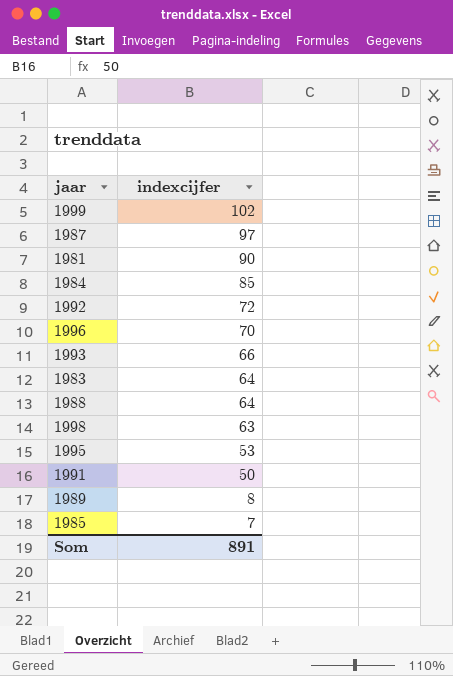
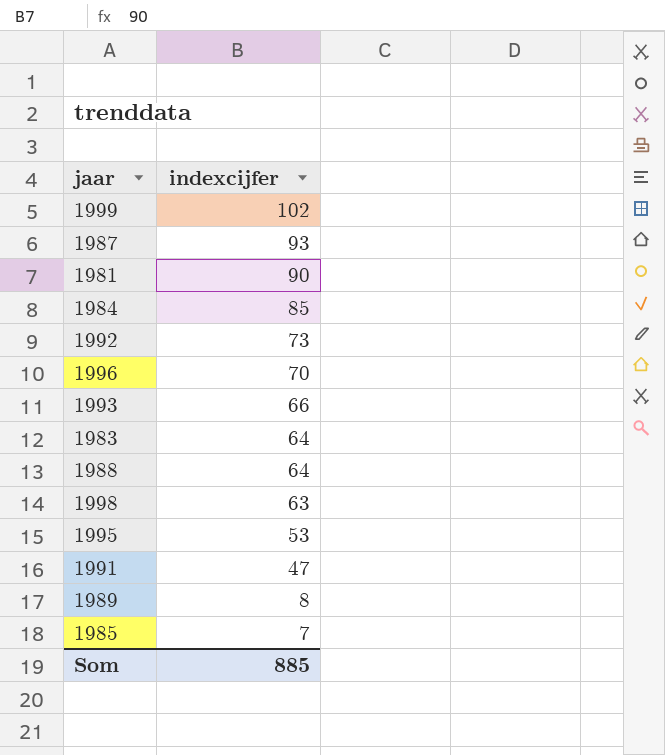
1987 | indexcijfer: 97 -> 93
1992 | indexcijfer: 72 -> 73
1991 | indexcijfer: 50 -> 47
Som | indexcijfer: 891 -> 885

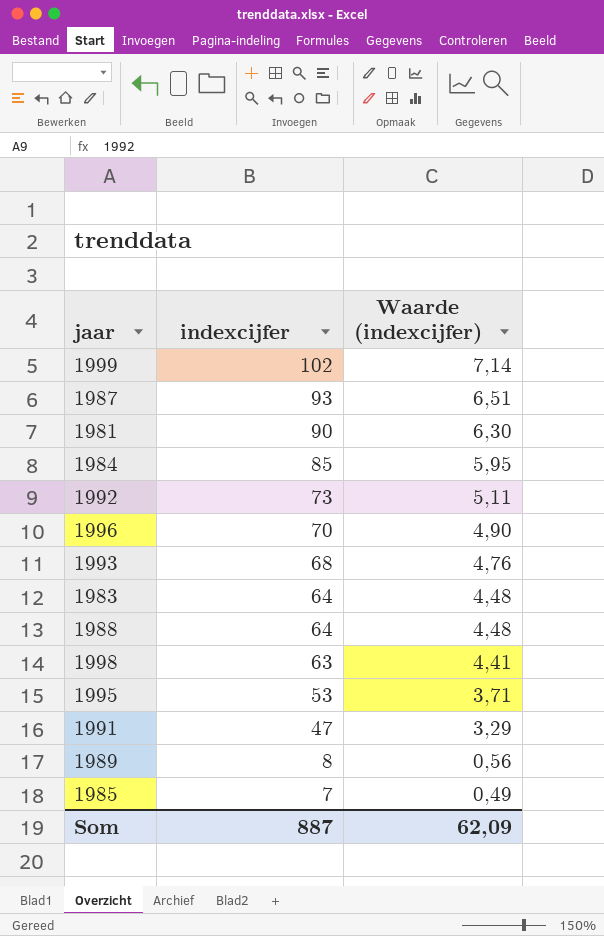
column Waarde (indexcijfer) | formula: none -> [indexcijfer] * 0,07
1993 | indexcijfer: 66 -> 68
Som | indexcijfer: 885 -> 887

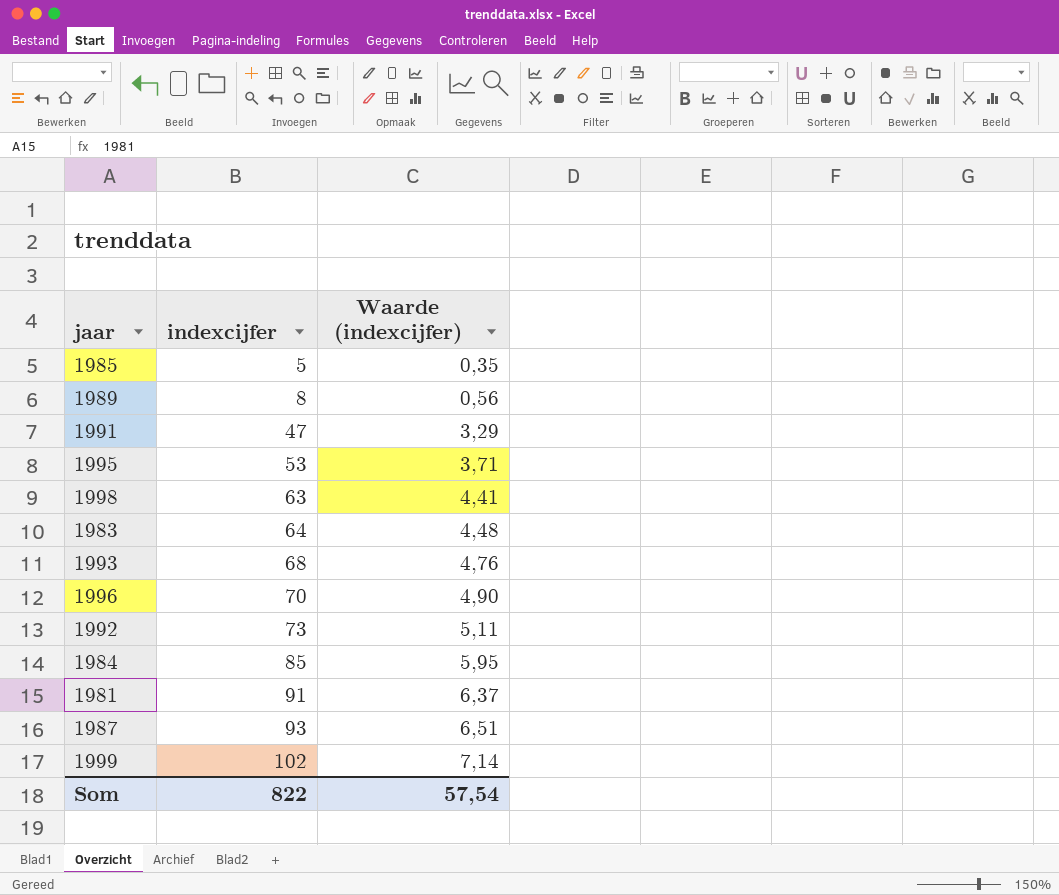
row order: indexcijfer descending -> indexcijfer ascending
row 1988: 64 | 4,48 -> none
1985 | indexcijfer: 7 -> 5
1985 | Waarde (indexcijfer): 0,49 -> 0,35
1981 | indexcijfer: 90 -> 91
1981 | Waarde (indexcijfer): 6,30 -> 6,37
Som | indexcijfer: 887 -> 822
Som | Waarde (indexcijfer): 62,09 -> 57,54

